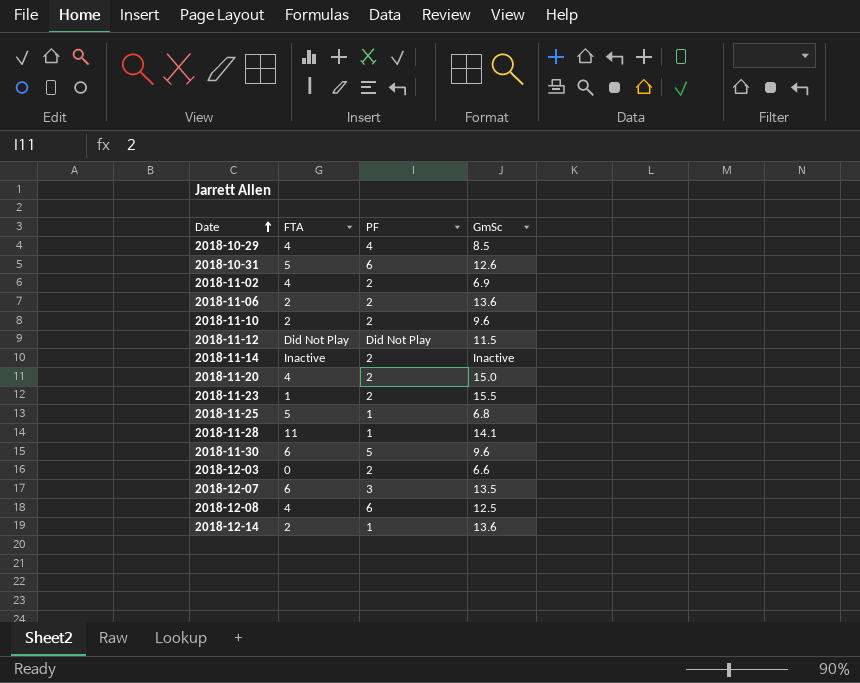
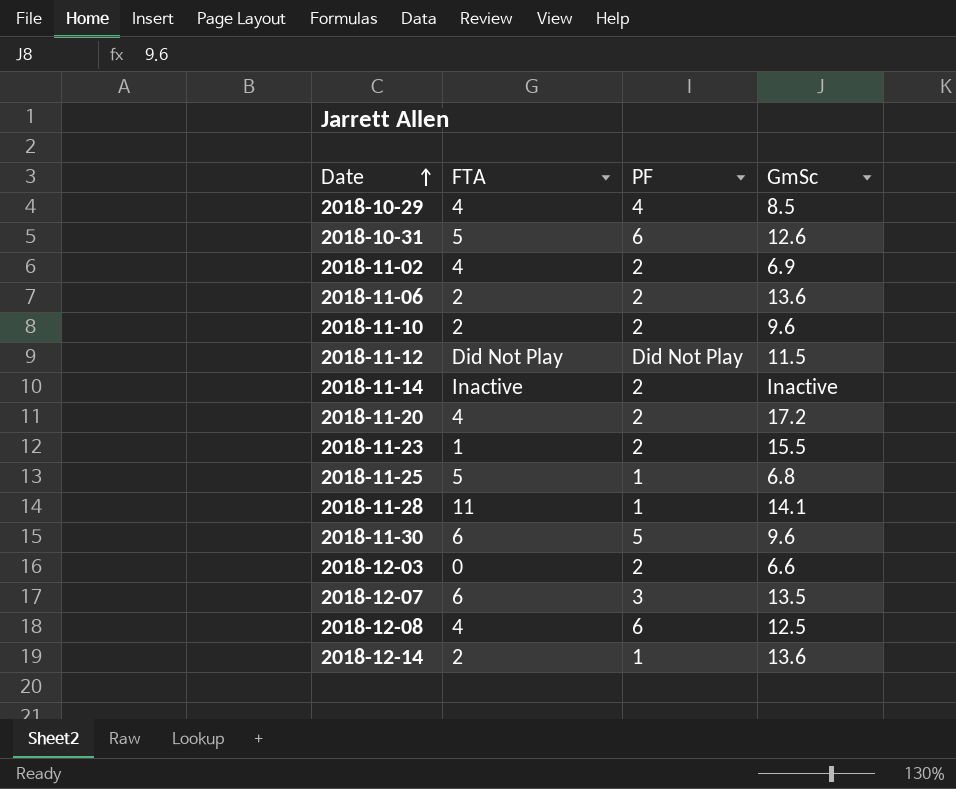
2018-11-20 | GmSc: 15.0 -> 17.2

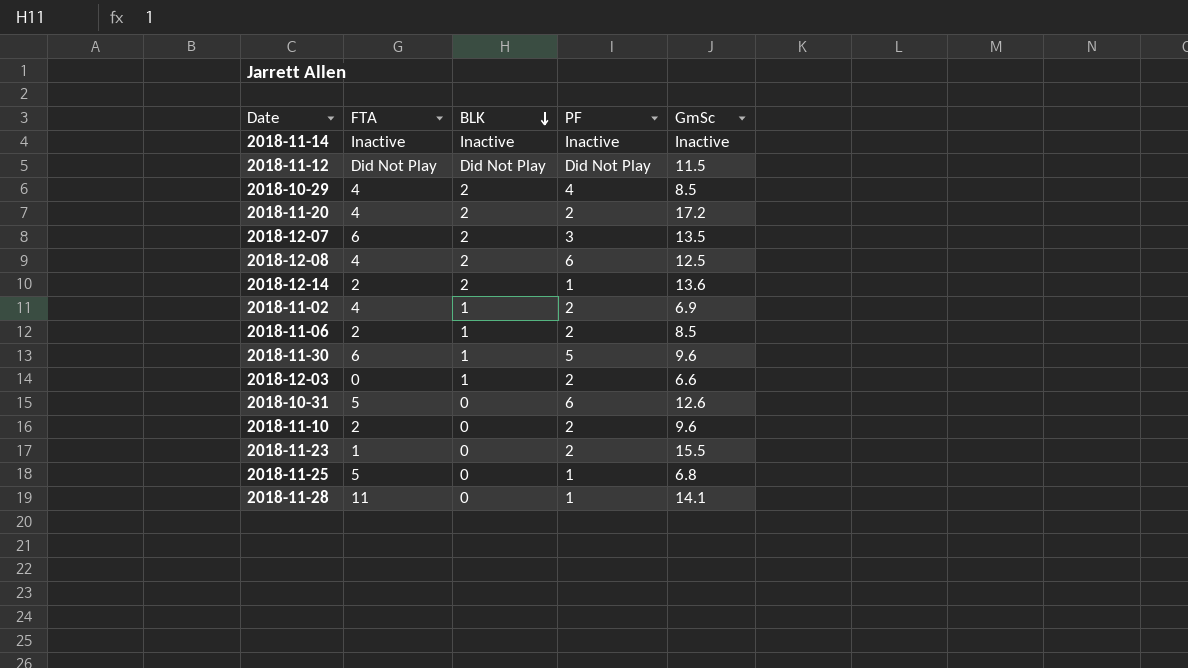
row order: Date ascending -> BLK descending
column BLK | position: none -> 3
2018-11-14 | PF: 2 -> Inactive
2018-11-06 | GmSc: 13.6 -> 8.5

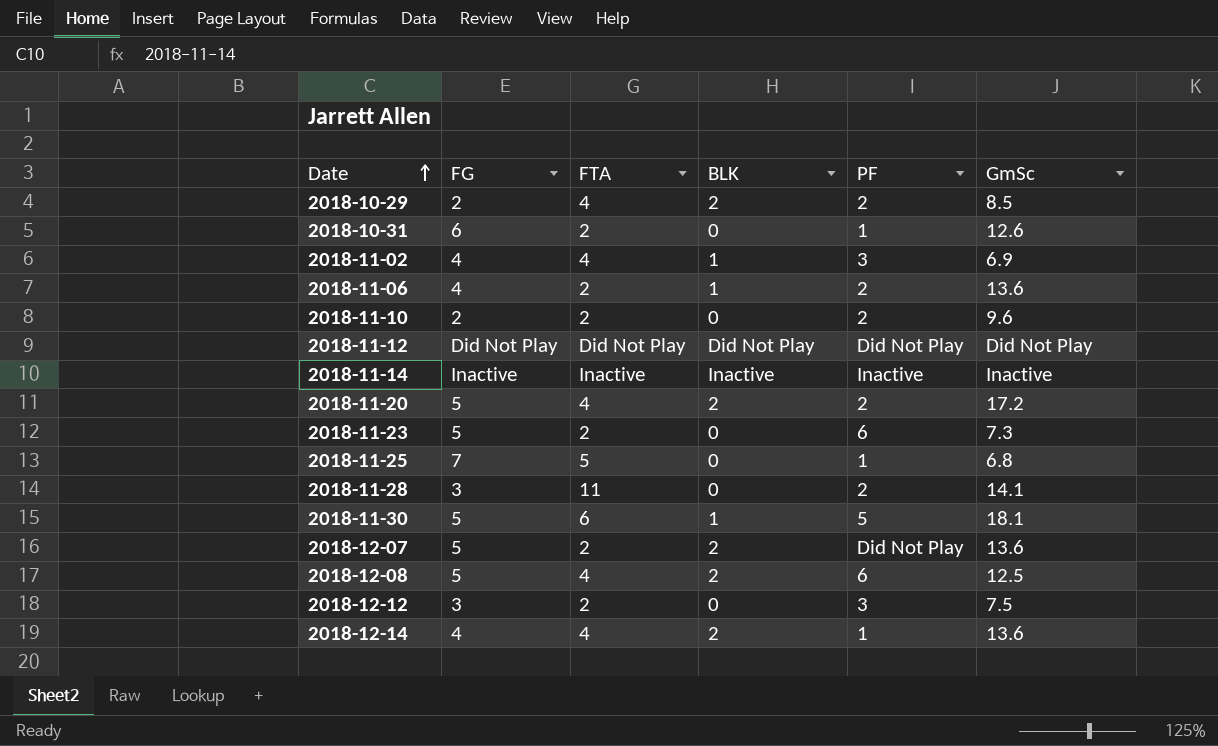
row order: BLK descending -> Date ascending
column FG | position: none -> 2
row 2018-12-03: 0 | 1 | 2 | 6.6 -> none
2018-10-29 | PF: 4 -> 2
2018-10-31 | FTA: 5 -> 2
2018-10-31 | PF: 6 -> 1
2018-11-02 | PF: 2 -> 3
2018-11-06 | GmSc: 8.5 -> 13.6
2018-11-12 | GmSc: 11.5 -> Did Not Play
2018-11-23 | FTA: 1 -> 2
2018-11-23 | PF: 2 -> 6
2018-11-23 | GmSc: 15.5 -> 7.3
2018-11-28 | PF: 1 -> 2
2018-11-30 | GmSc: 9.6 -> 18.1
2018-12-07 | FTA: 6 -> 2
2018-12-07 | PF: 3 -> Did Not Play
2018-12-07 | GmSc: 13.5 -> 13.6
row 2018-12-12: none -> 3 | 2 | 0 | 3 | 7.5
2018-12-14 | FTA: 2 -> 4

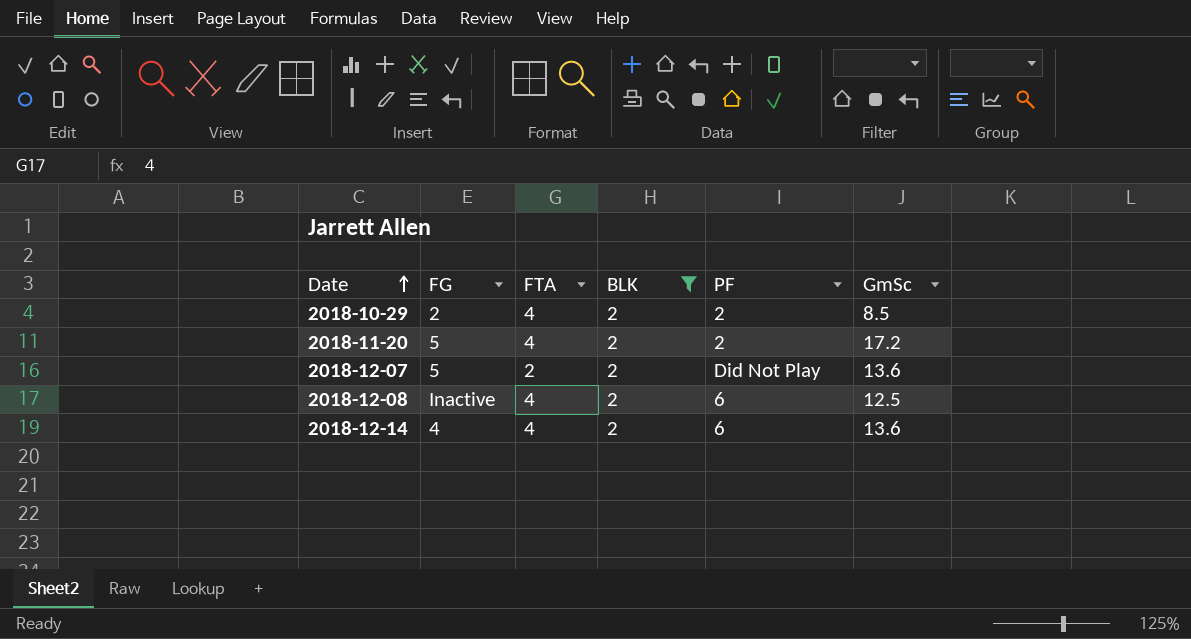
filter: none -> BLK = 2
2018-12-08 | FG: 5 -> Inactive
2018-12-14 | PF: 1 -> 6

